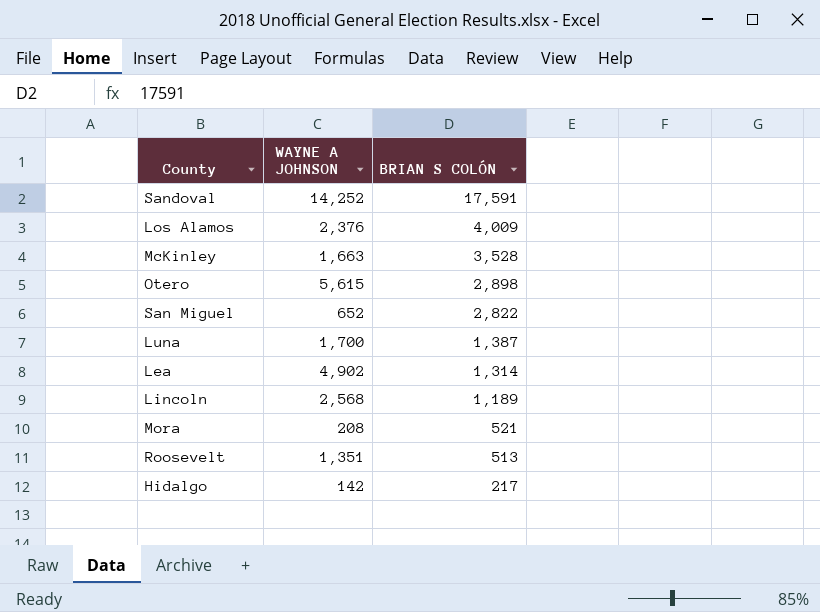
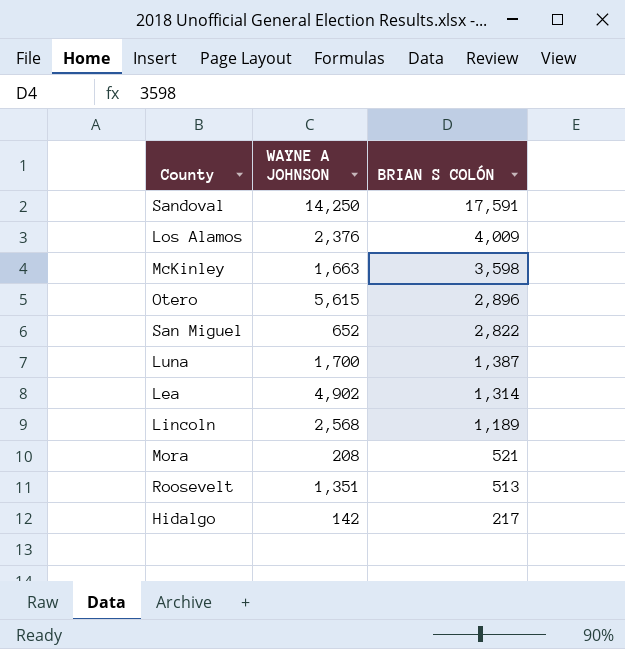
Sandoval | WAYNE A JOHNSON: 14,252 -> 14,250
McKinley | BRIAN S COLÓN: 3,528 -> 3,598
Otero | BRIAN S COLÓN: 2,898 -> 2,896

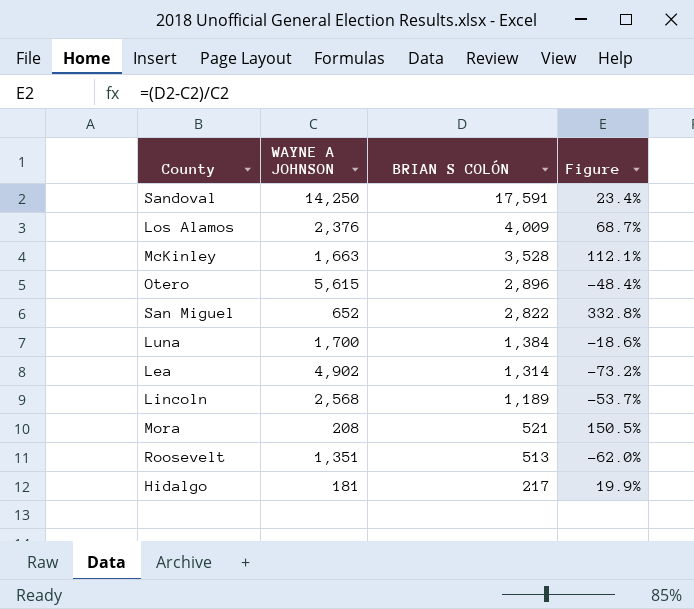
column Figure | formula: none -> ([BRIAN S COLÓN] - [WAYNE A JOHNSON]) / [WAYNE A JOHNSON]
McKinley | BRIAN S COLÓN: 3,598 -> 3,528
Luna | BRIAN S COLÓN: 1,387 -> 1,384
Hidalgo | WAYNE A JOHNSON: 142 -> 181

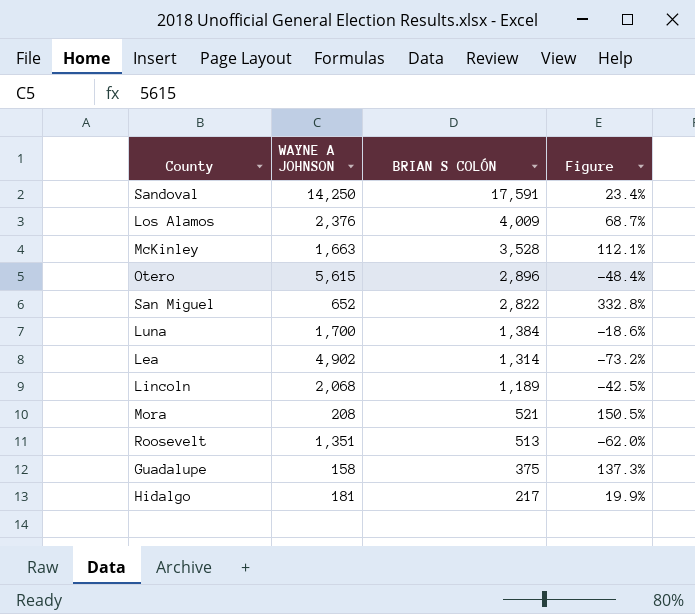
Lincoln | WAYNE A JOHNSON: 2,568 -> 2,068
Lincoln | Figure: -53.7% -> -42.5%
row Guadalupe: none -> 158 | 375 | 137.3%

